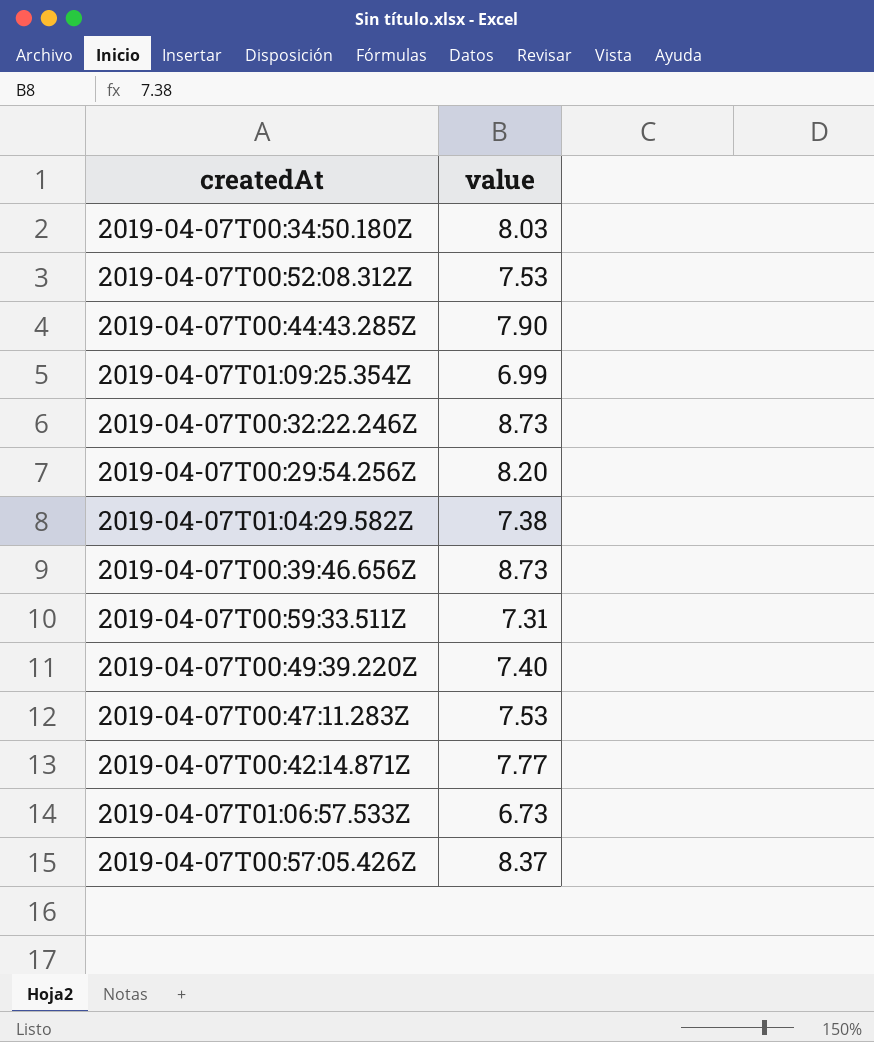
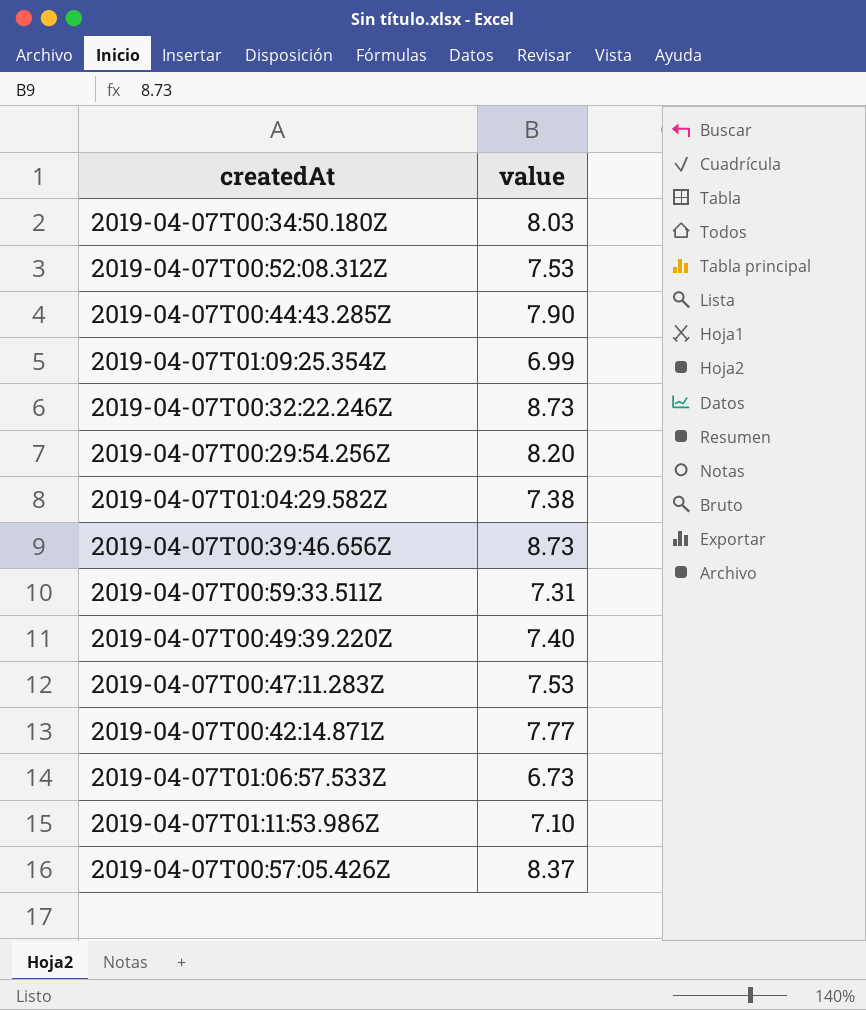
row 2019-04-07T01:11:53.986Z: none -> 7.10

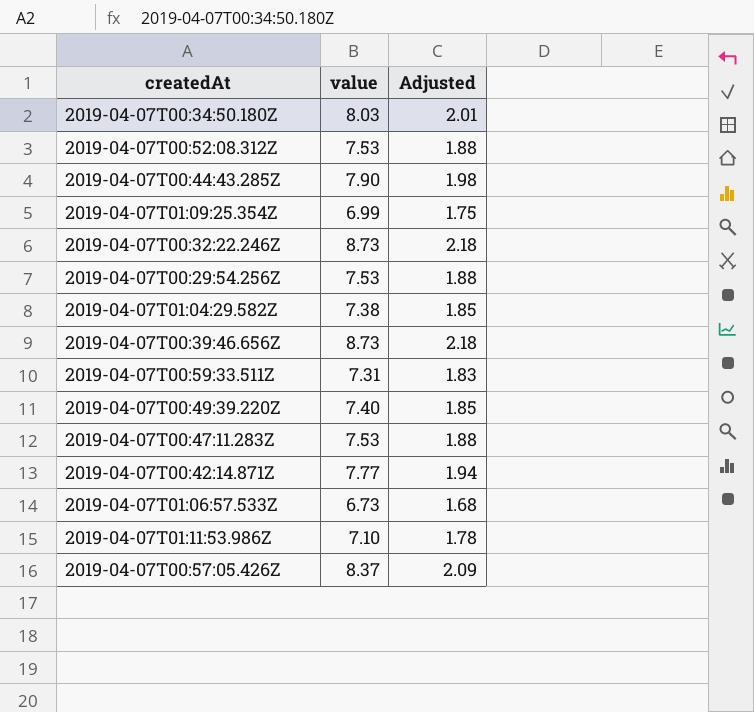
column Adjusted | formula: none -> [value] * 0.25
2019-04-07T00:29:54.256Z | value: 8.20 -> 7.53

